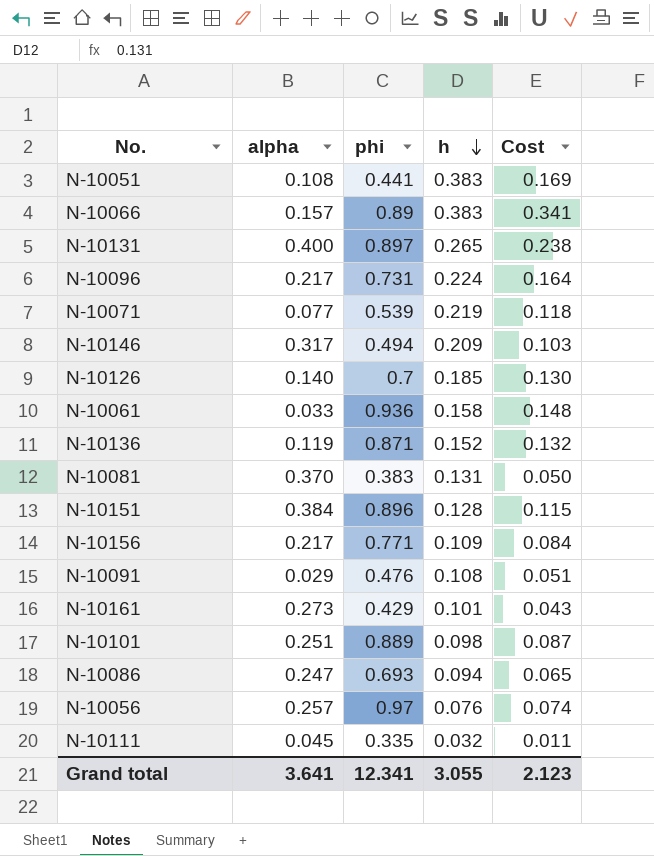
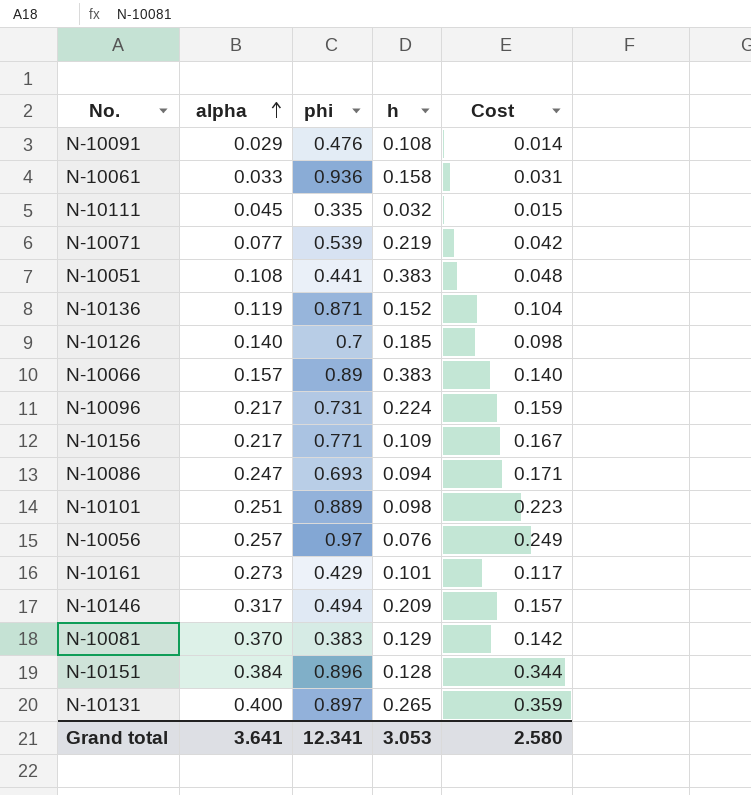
row order: h descending -> alpha ascending
column Cost | formula: [phi] * [h] -> [alpha] * [phi]
N-10081 | h: 0.131 -> 0.129
Grand total | h: 3.055 -> 3.053
Grand total | Cost: 2.123 -> 2.580

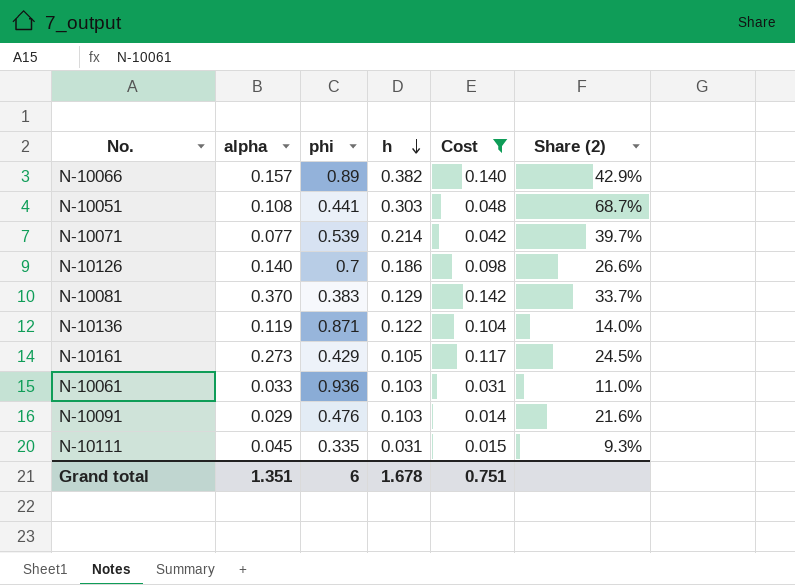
filter: none -> Cost <= 0.142
row order: alpha ascending -> h descending
column Share (2) | formula: none -> [h] / [phi]
N-10066 | h: 0.383 -> 0.382
N-10051 | h: 0.383 -> 0.303
N-10071 | h: 0.219 -> 0.214
N-10126 | h: 0.185 -> 0.186
N-10136 | h: 0.152 -> 0.122
N-10161 | h: 0.101 -> 0.105
N-10061 | h: 0.158 -> 0.103
N-10091 | h: 0.108 -> 0.103
N-10111 | h: 0.032 -> 0.031
Grand total | alpha: 3.641 -> 1.351
Grand total | phi: 12.341 -> 6
Grand total | h: 3.053 -> 1.678
Grand total | Cost: 2.580 -> 0.751

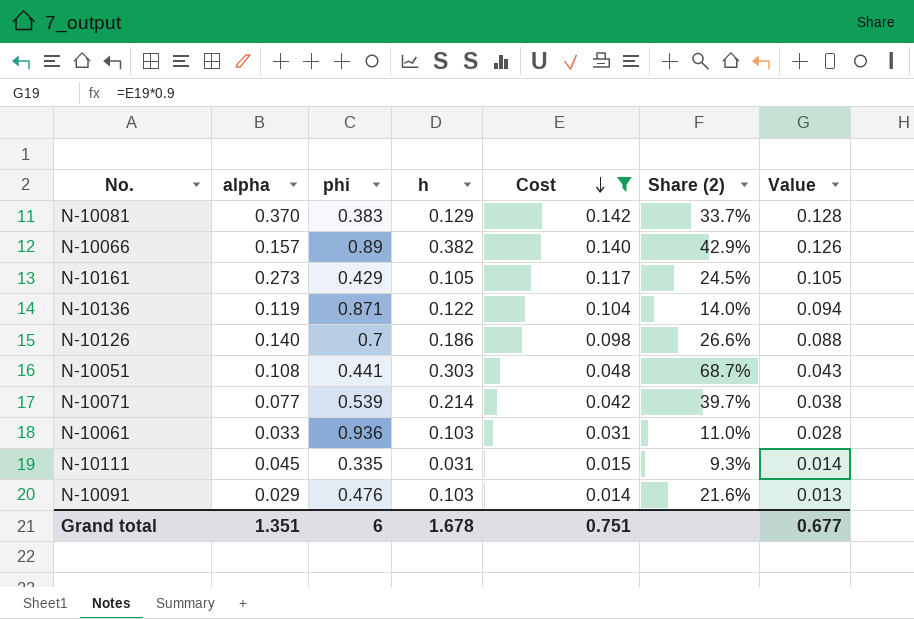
row order: h descending -> Cost descending
column Value | formula: none -> [Cost] * 0.9

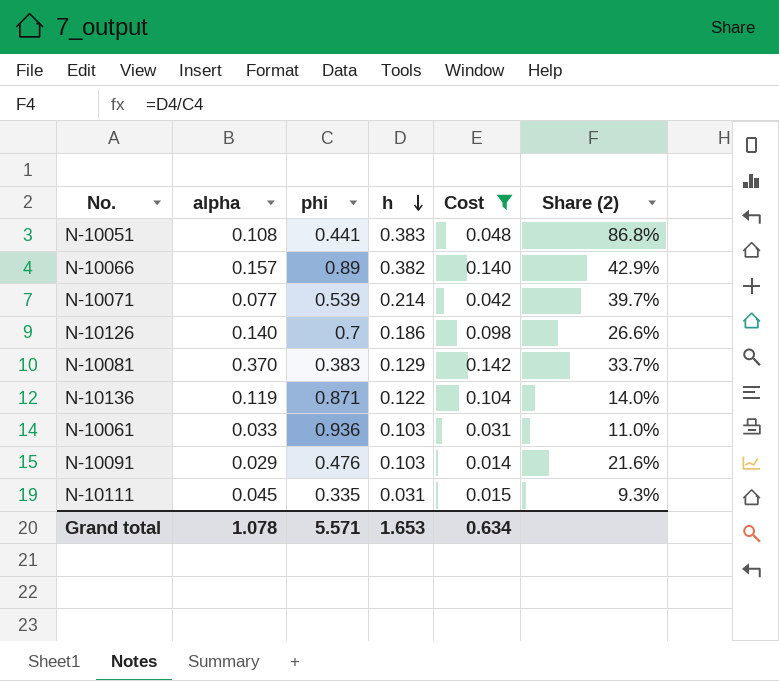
row order: Cost descending -> h descending
column Value | formula: [Cost] * 0.9 -> none
row N-10161: 0.273 | 0.429 | 0.105 | 0.117 | 24.5% | 0.105 -> none
N-10051 | h: 0.303 -> 0.383
N-10051 | Share (2): 68.7% -> 86.8%
Grand total | alpha: 1.351 -> 1.078
Grand total | phi: 6 -> 5.571
Grand total | h: 1.678 -> 1.653
Grand total | Cost: 0.751 -> 0.634

